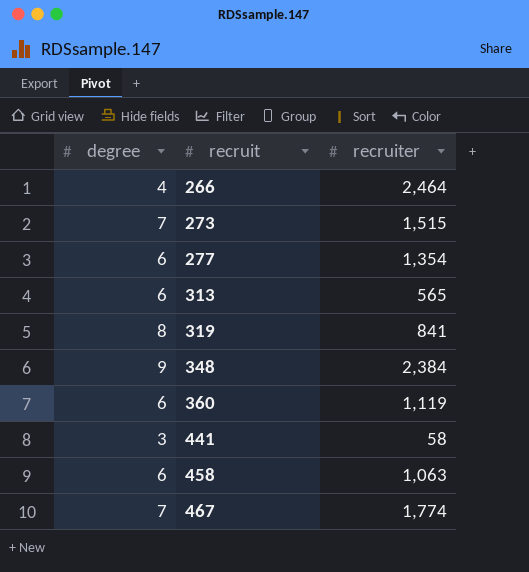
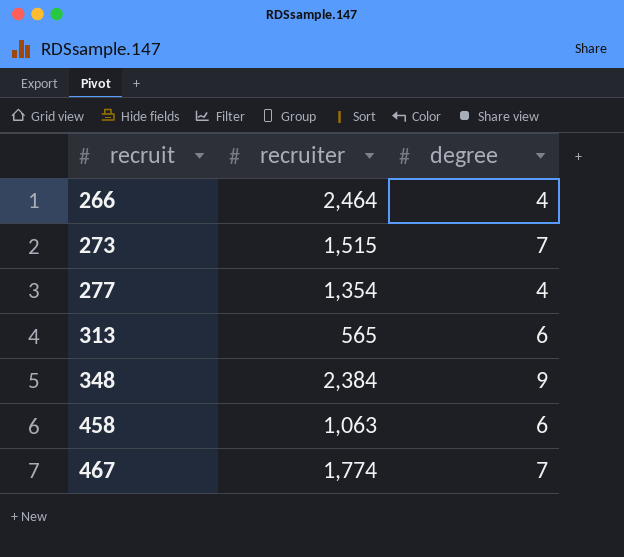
column degree | position: 1 -> 3
row 319: 8 | 841 -> none
row 360: 6 | 1,119 -> none
row 441: 3 | 58 -> none
277 | degree: 6 -> 4

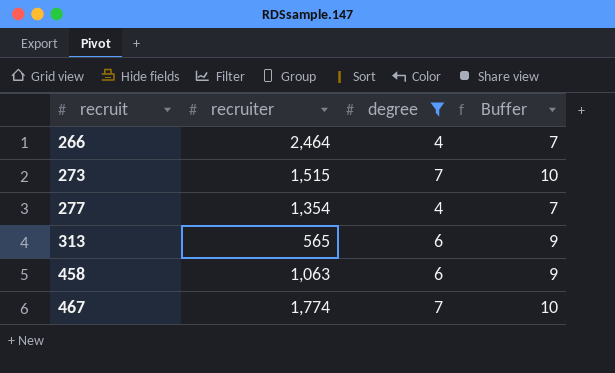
filter: none -> degree != 9
column Buffer | formula: none -> [degree] + 3

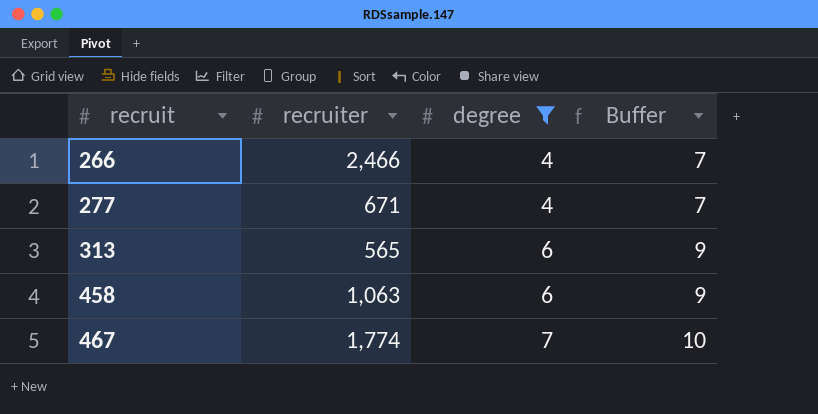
row 273: 1,515 | 7 | 10 -> none
266 | recruiter: 2,464 -> 2,466
277 | recruiter: 1,354 -> 671

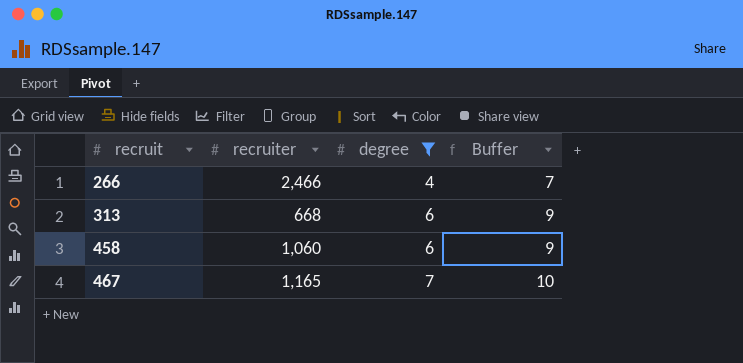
row 277: 671 | 4 | 7 -> none
313 | recruiter: 565 -> 668
458 | recruiter: 1,063 -> 1,060
467 | recruiter: 1,774 -> 1,165

